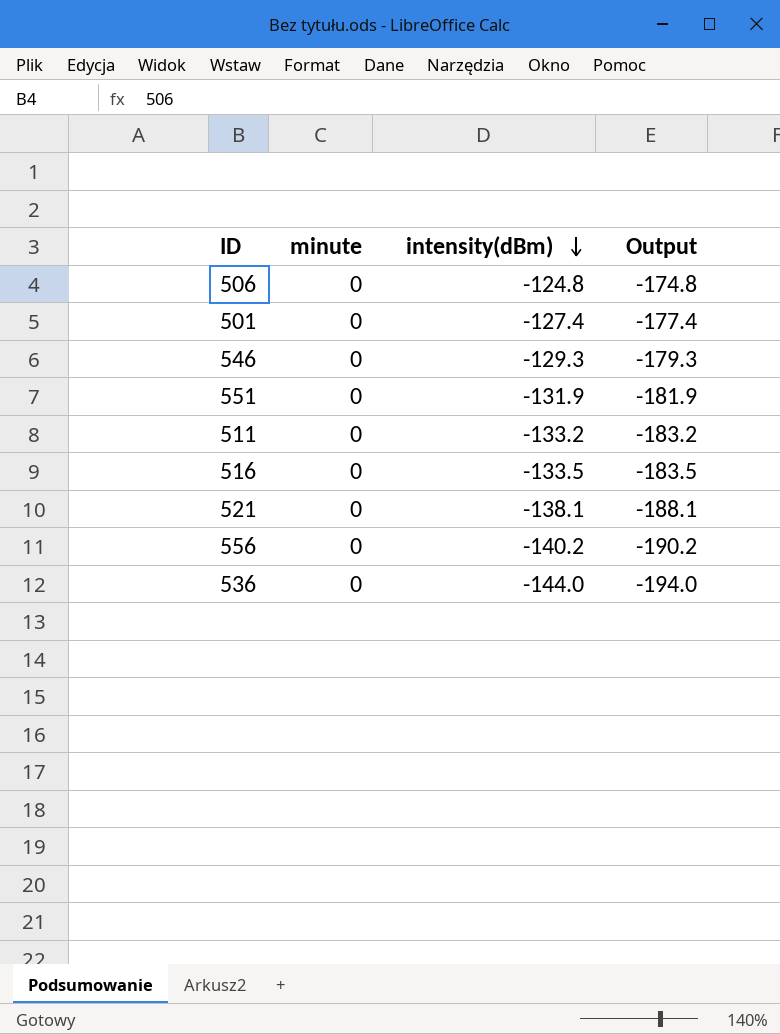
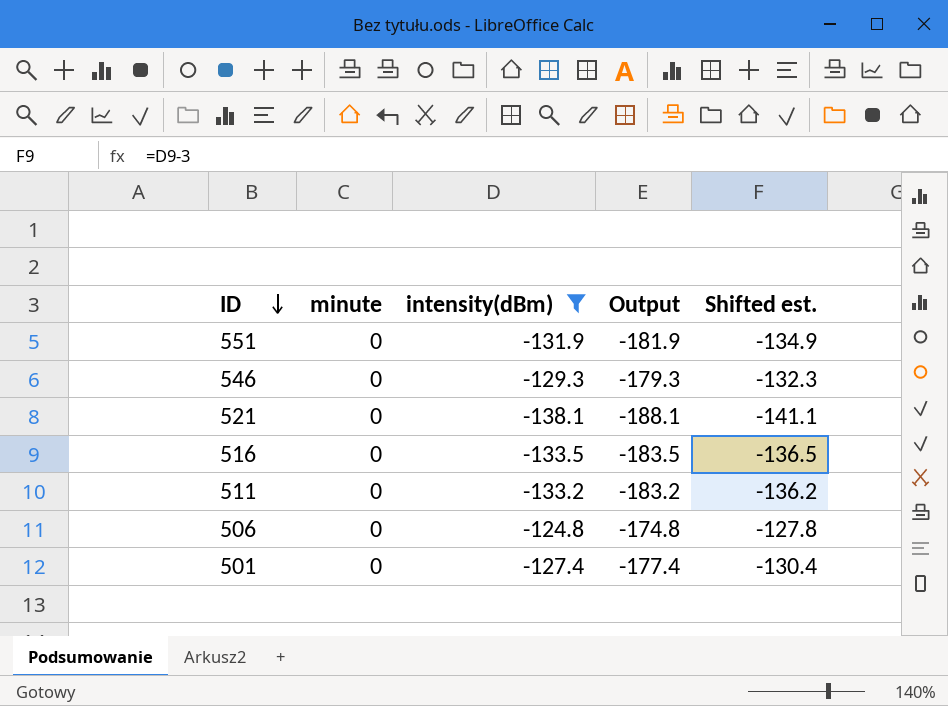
filter: none -> intensity(dBm) >= -138.1
row order: intensity(dBm) descending -> ID descending
column Shifted est. | formula: none -> [intensity(dBm)] - 3

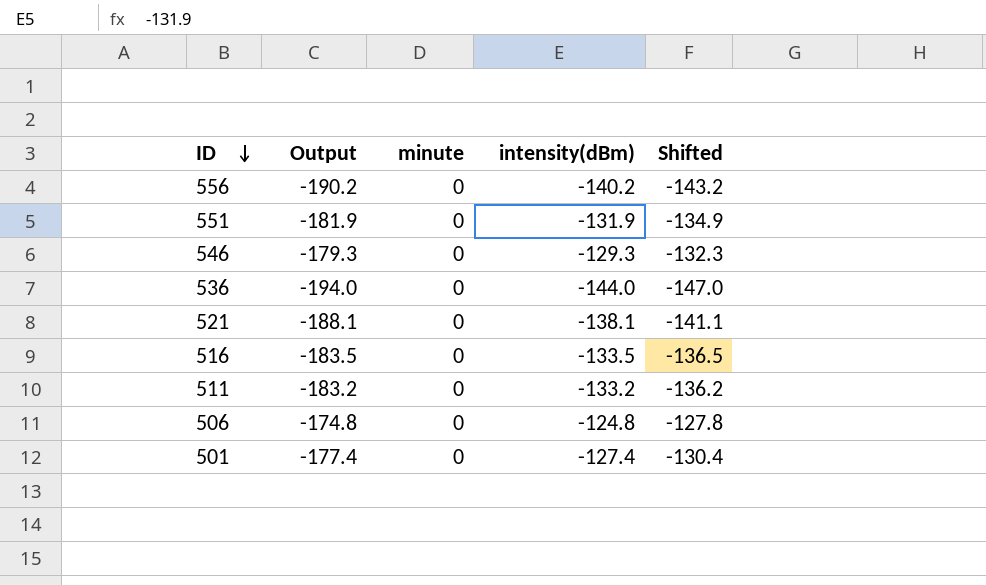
filter: intensity(dBm) >= -138.1 -> none
column Output | position: 4 -> 2
column name: Shifted est. -> Shifted

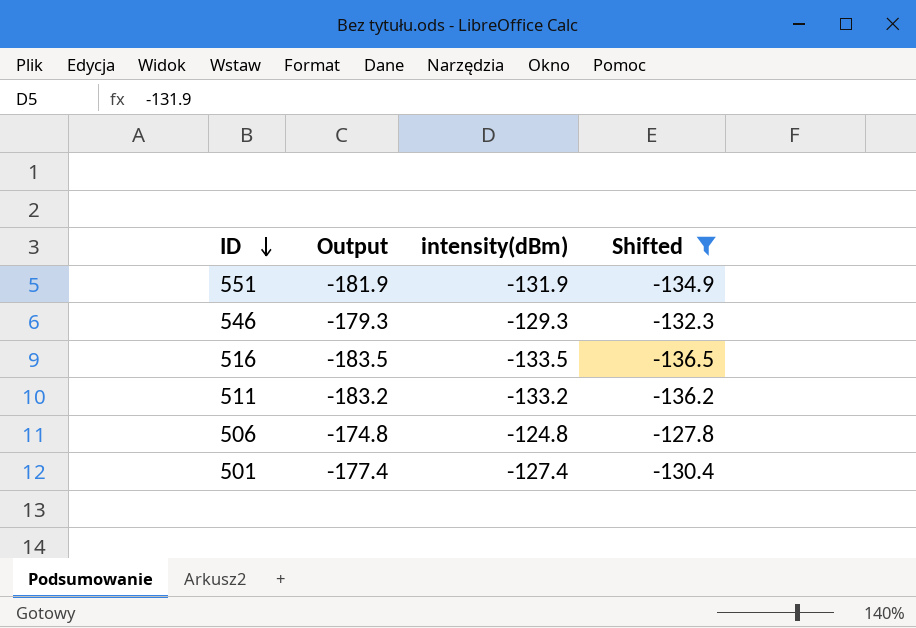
filter: none -> Shifted >= -136.5
column minute | position: 3 -> none

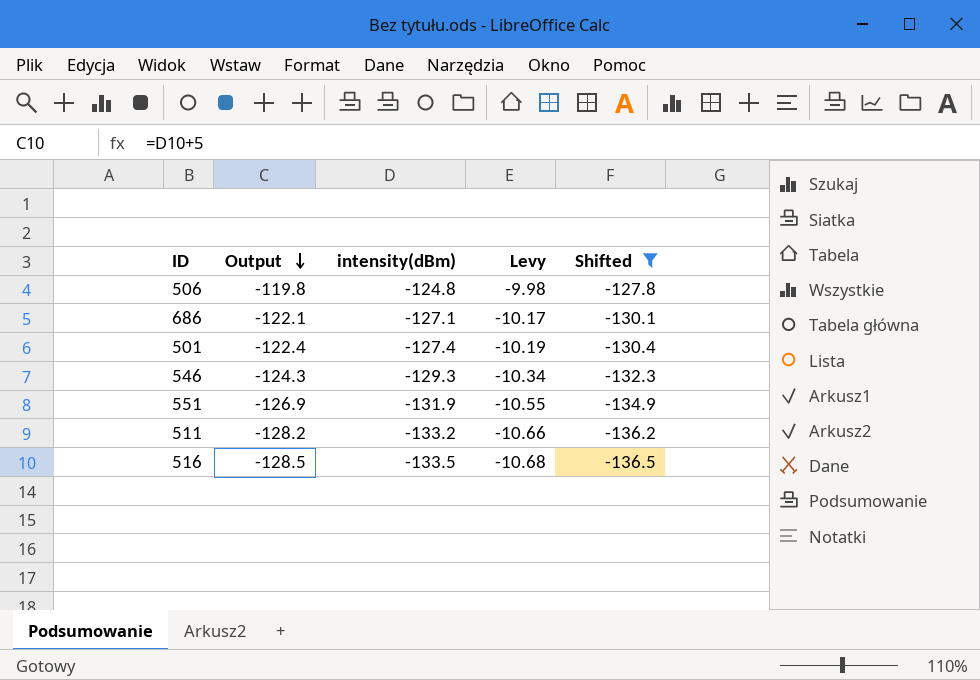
row order: ID descending -> Output descending
column Output | formula: [intensity(dBm)] - 50 -> [intensity(dBm)] + 5
column Levy | formula: none -> [intensity(dBm)] * 0.08
row 686: none -> -122.1 | -127.1 | -10.17 | -130.1

